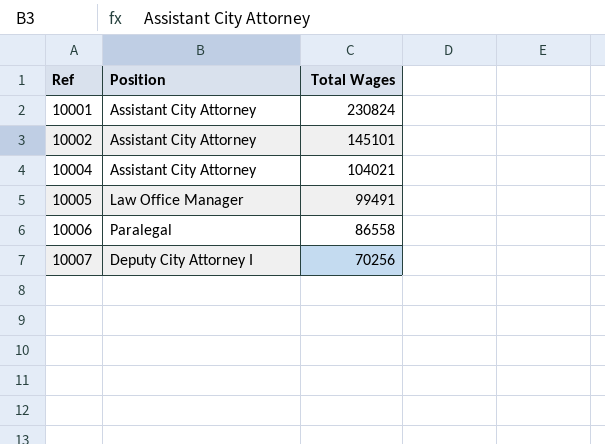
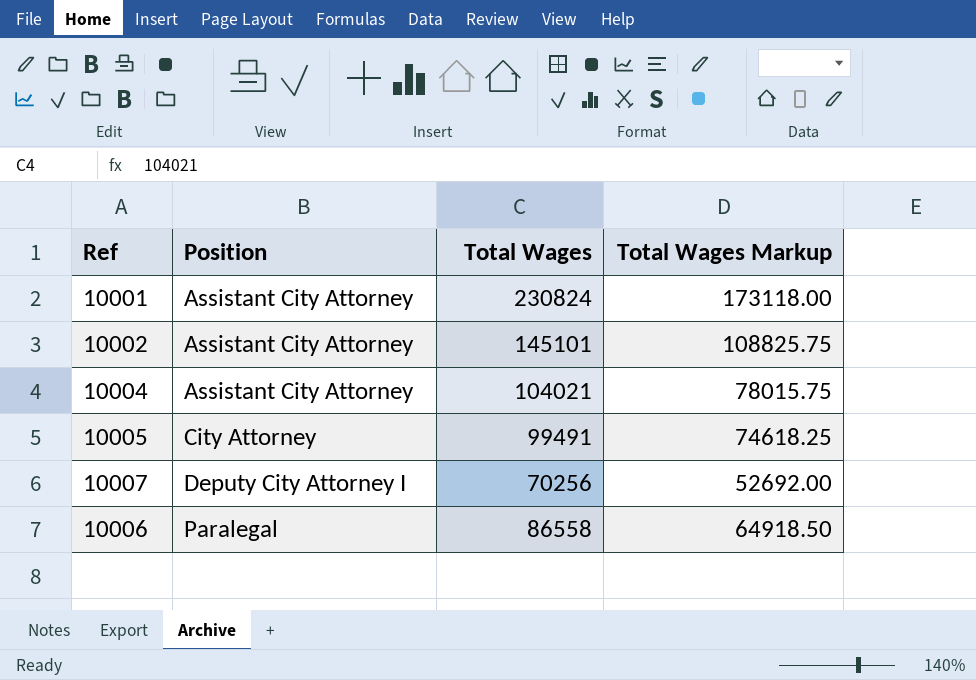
row order: Ref ascending -> Position ascending
column Total Wages Markup | formula: none -> [Total Wages] * 0.75
10005 | Position: Law Office Manager -> City Attorney

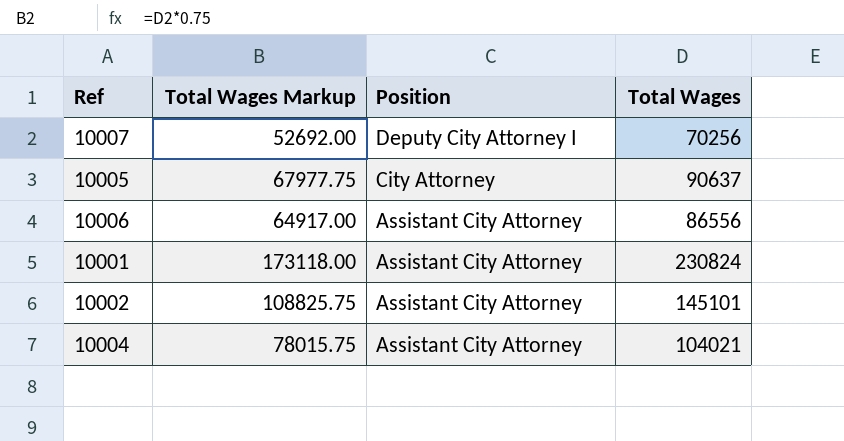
row order: Position ascending -> Position descending
column Total Wages Markup | position: 4 -> 2
10005 | Total Wages Markup: 74618.25 -> 67977.75
10005 | Total Wages: 99491 -> 90637
10006 | Total Wages Markup: 64918.50 -> 64917.00
10006 | Position: Paralegal -> Assistant City Attorney
10006 | Total Wages: 86558 -> 86556

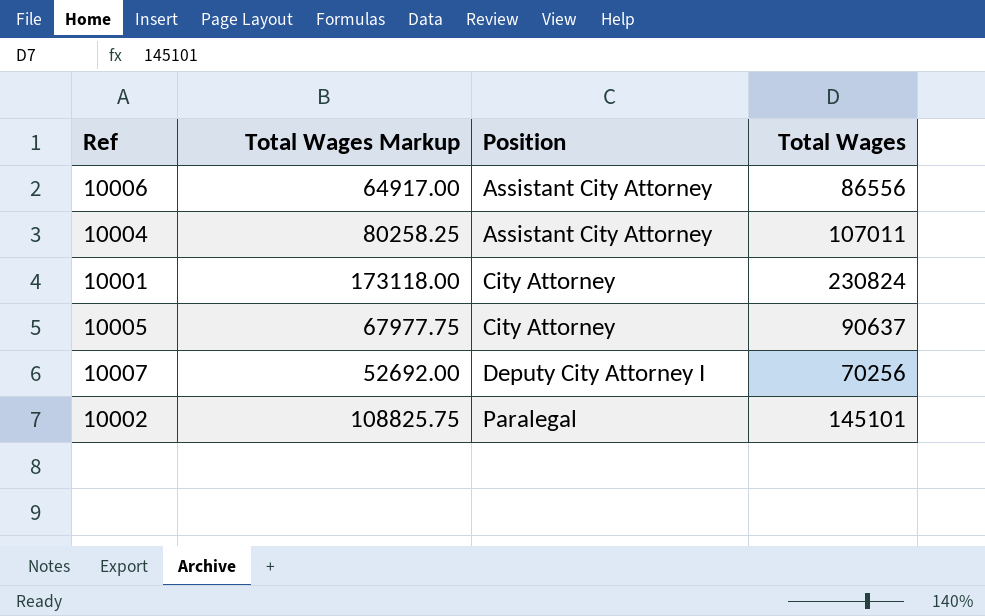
row order: Position descending -> Position ascending
10004 | Total Wages Markup: 78015.75 -> 80258.25
10004 | Total Wages: 104021 -> 107011
10001 | Position: Assistant City Attorney -> City Attorney
10002 | Position: Assistant City Attorney -> Paralegal

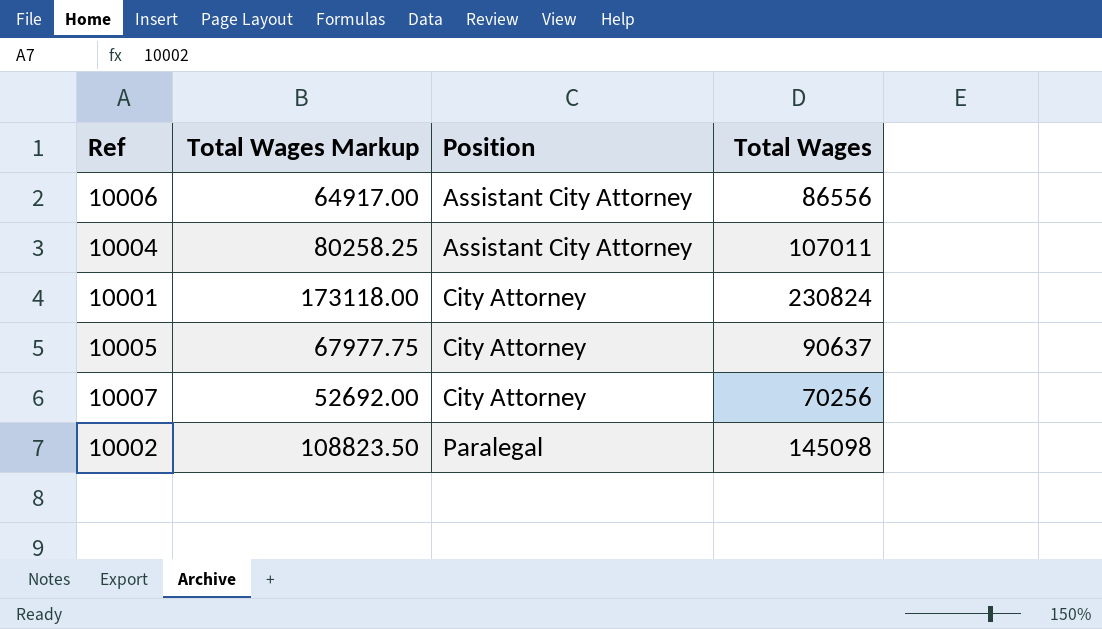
10007 | Position: Deputy City Attorney I -> City Attorney
10002 | Total Wages Markup: 108825.75 -> 108823.50
10002 | Total Wages: 145101 -> 145098

